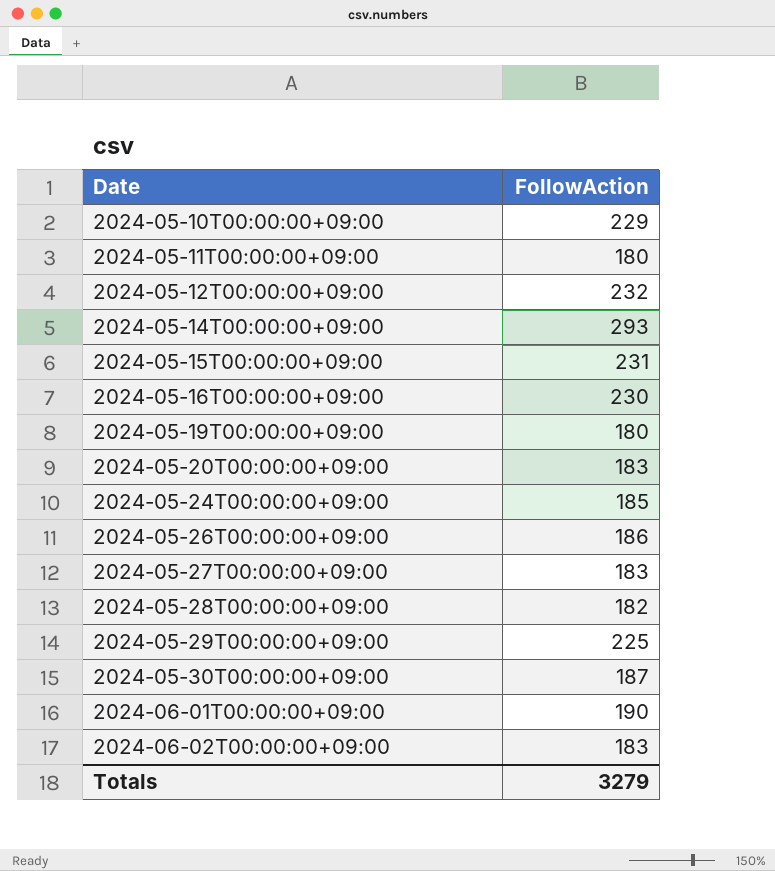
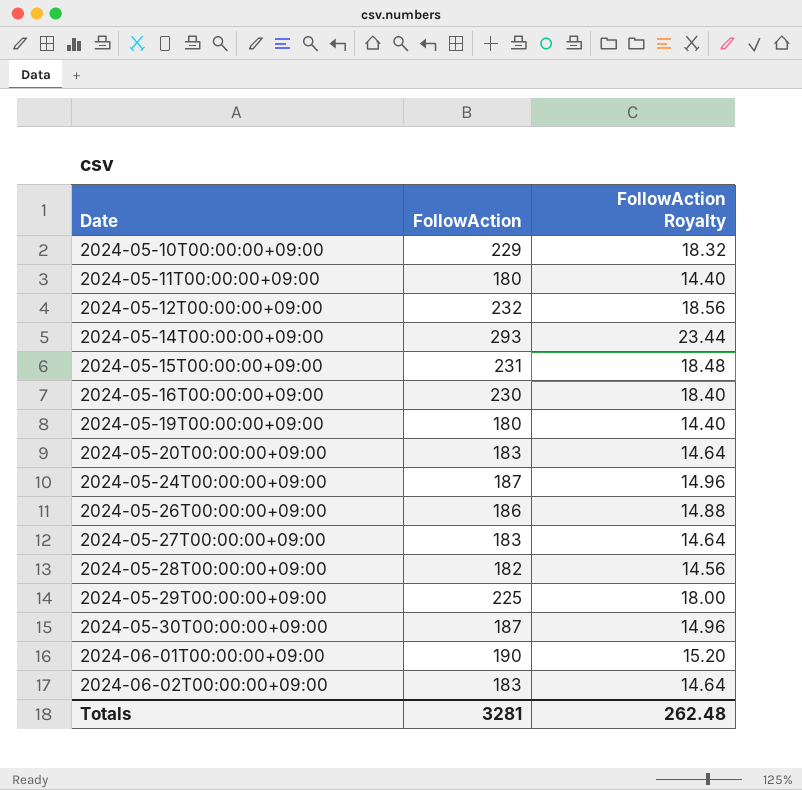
column FollowAction Royalty | formula: none -> [FollowAction] * 0.08
2024-05-24T00:00:00+09:00 | FollowAction: 185 -> 187
Totals | FollowAction: 3279 -> 3281

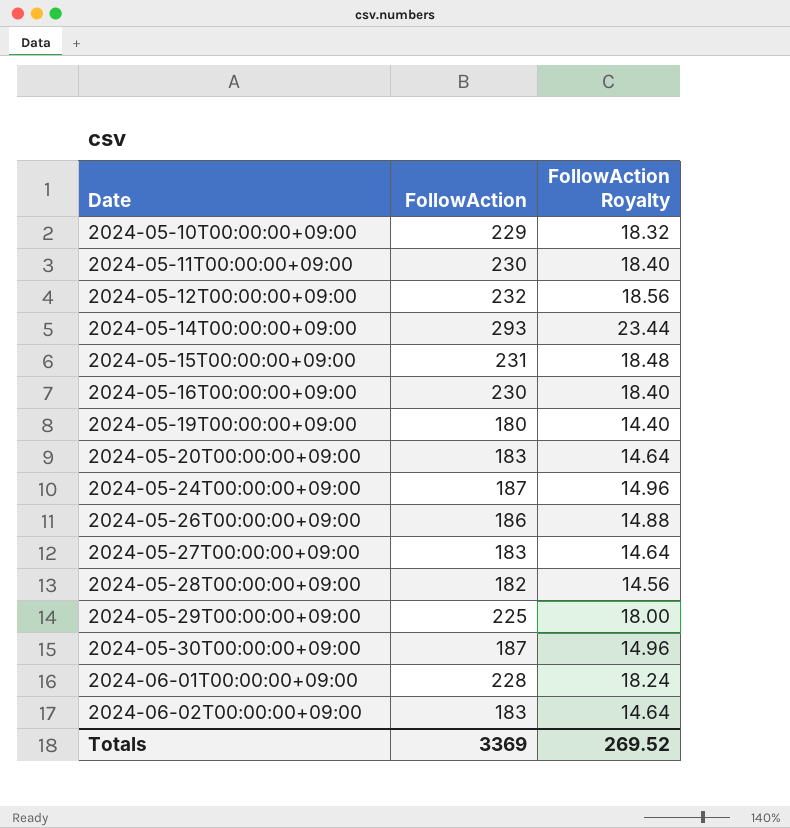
2024-05-11T00:00:00+09:00 | FollowAction: 180 -> 230
2024-05-11T00:00:00+09:00 | FollowAction Royalty: 14.40 -> 18.40
2024-06-01T00:00:00+09:00 | FollowAction: 190 -> 228
2024-06-01T00:00:00+09:00 | FollowAction Royalty: 15.20 -> 18.24
Totals | FollowAction: 3281 -> 3369
Totals | FollowAction Royalty: 262.48 -> 269.52

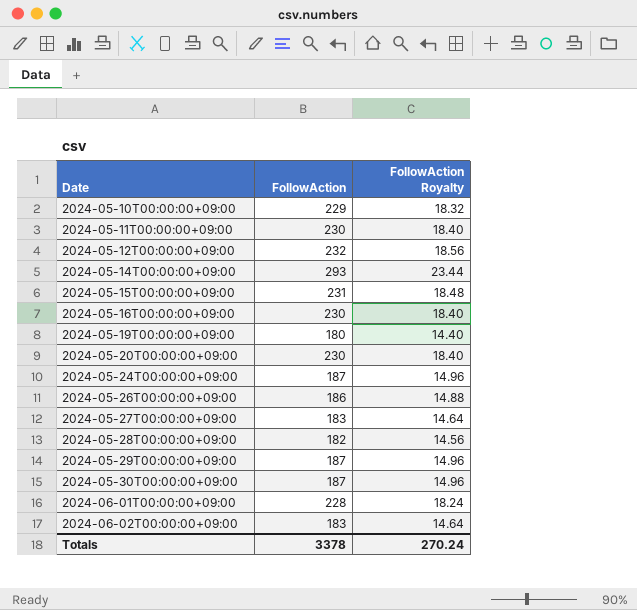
2024-05-20T00:00:00+09:00 | FollowAction: 183 -> 230
2024-05-20T00:00:00+09:00 | FollowAction Royalty: 14.64 -> 18.40
2024-05-29T00:00:00+09:00 | FollowAction: 225 -> 187
2024-05-29T00:00:00+09:00 | FollowAction Royalty: 18.00 -> 14.96
Totals | FollowAction: 3369 -> 3378
Totals | FollowAction Royalty: 269.52 -> 270.24

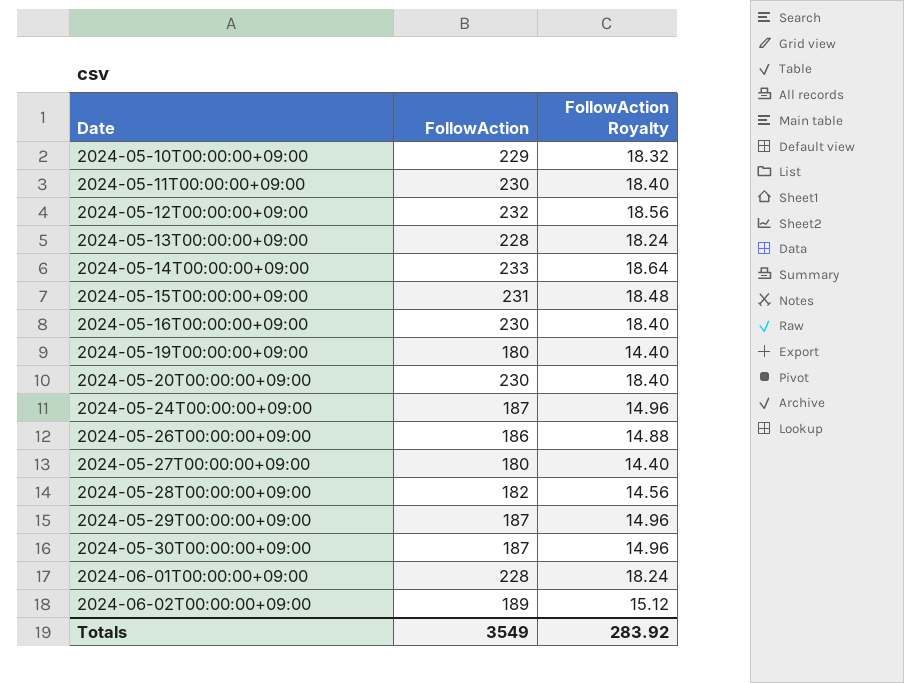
row 2024-05-13T00:00:00+09:00: none -> 228 | 18.24
2024-05-14T00:00:00+09:00 | FollowAction: 293 -> 233
2024-05-14T00:00:00+09:00 | FollowAction Royalty: 23.44 -> 18.64
2024-05-27T00:00:00+09:00 | FollowAction: 183 -> 180
2024-05-27T00:00:00+09:00 | FollowAction Royalty: 14.64 -> 14.40
2024-06-02T00:00:00+09:00 | FollowAction: 183 -> 189
2024-06-02T00:00:00+09:00 | FollowAction Royalty: 14.64 -> 15.12
Totals | FollowAction: 3378 -> 3549
Totals | FollowAction Royalty: 270.24 -> 283.92

